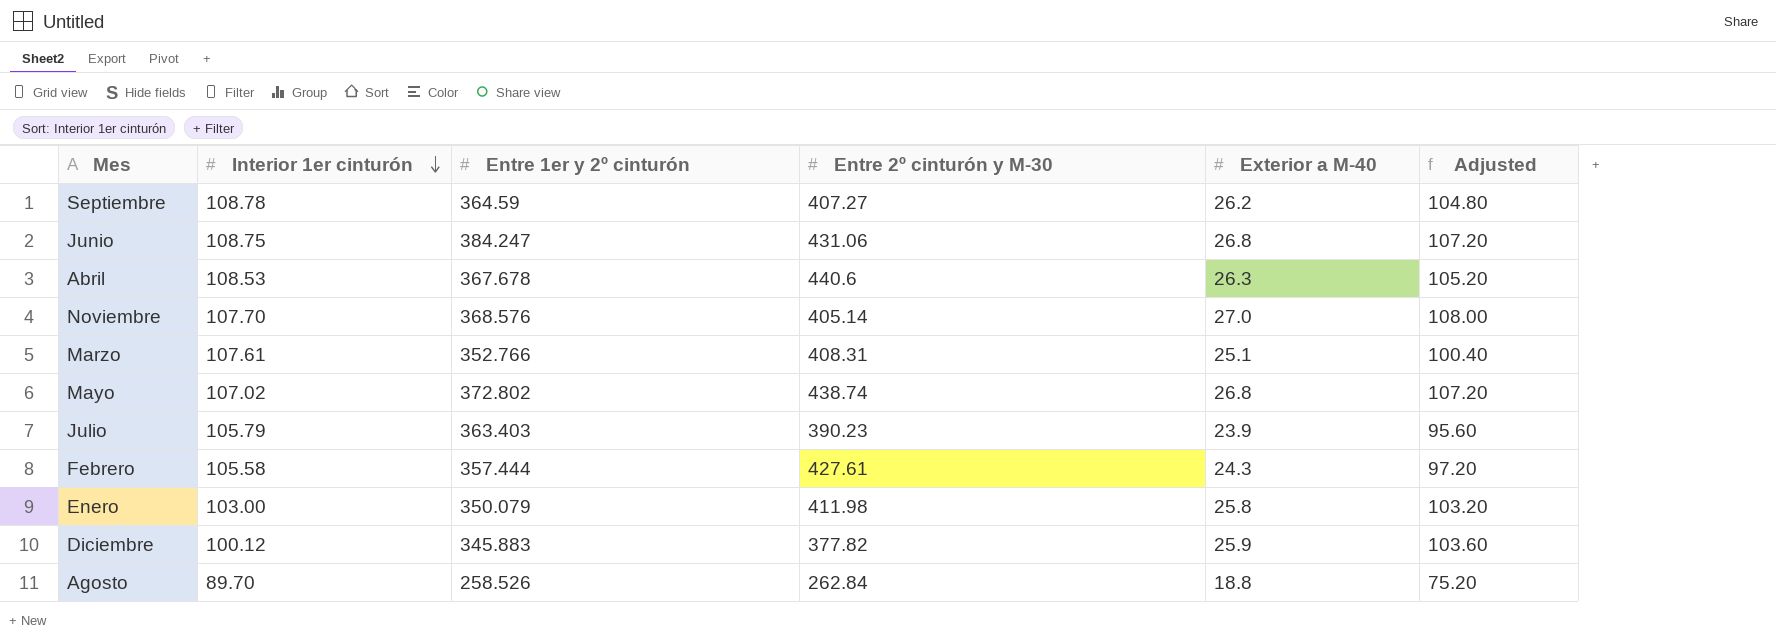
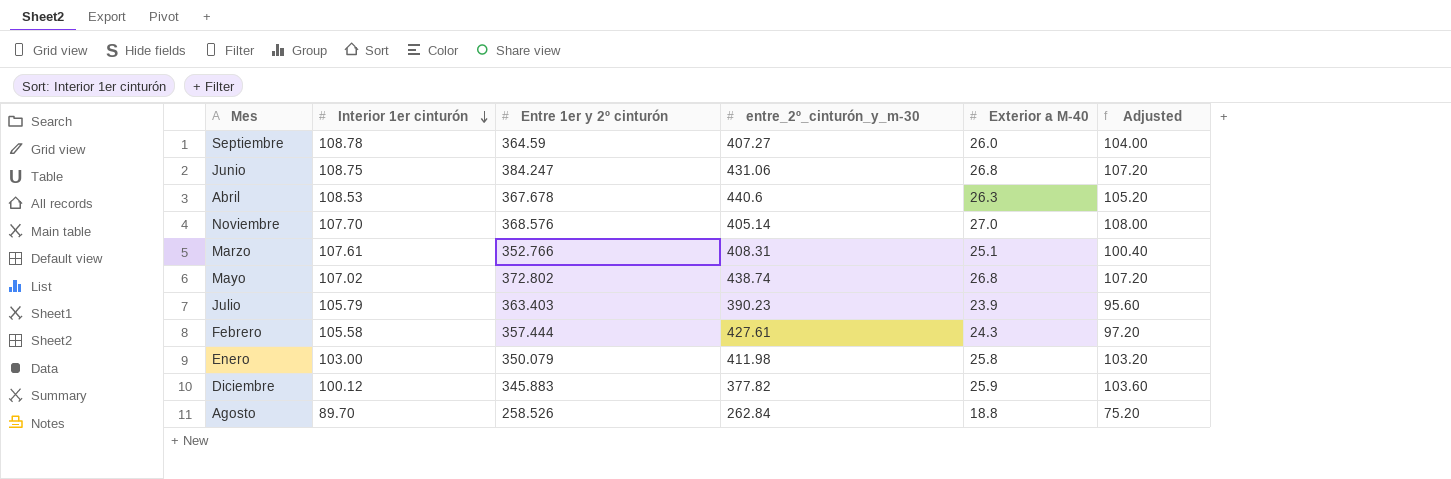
column name: Entre 2º cinturón y M-30 -> entre_2º_cinturón_y_m-30
Septiembre | Exterior a M-40: 26.2 -> 26.0
Septiembre | Adjusted: 104.80 -> 104.00

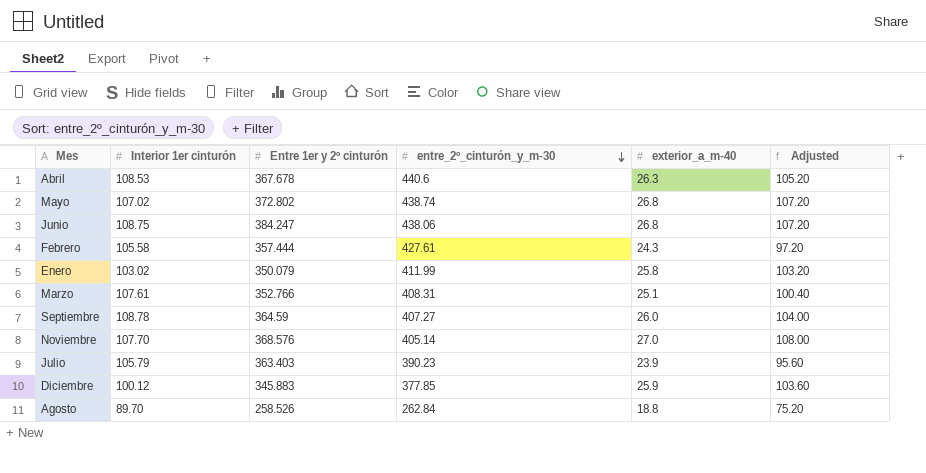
row order: Interior 1er cinturón descending -> entre_2º_cinturón_y_m-30 descending
column name: Exterior a M-40 -> exterior_a_m-40
Junio | entre_2º_cinturón_y_m-30: 431.06 -> 438.06
Enero | Interior 1er cinturón: 103.00 -> 103.02
Enero | entre_2º_cinturón_y_m-30: 411.98 -> 411.99
Diciembre | entre_2º_cinturón_y_m-30: 377.82 -> 377.85

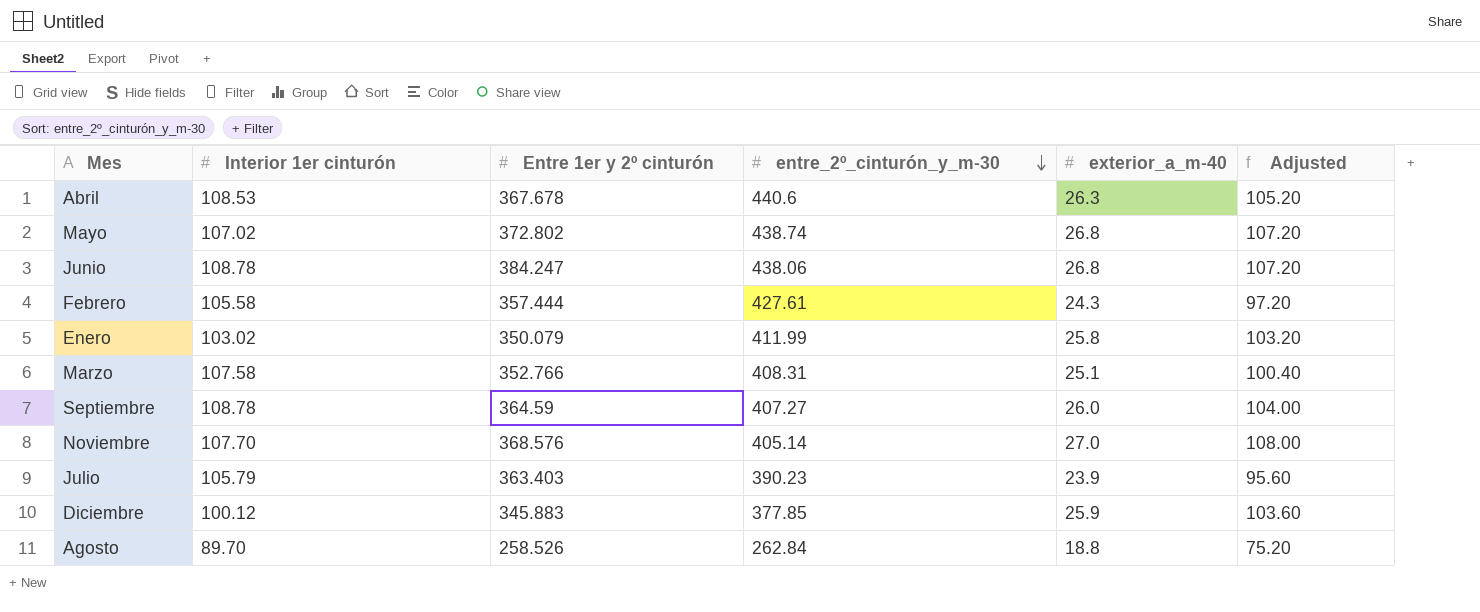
Junio | Interior 1er cinturón: 108.75 -> 108.78
Marzo | Interior 1er cinturón: 107.61 -> 107.58

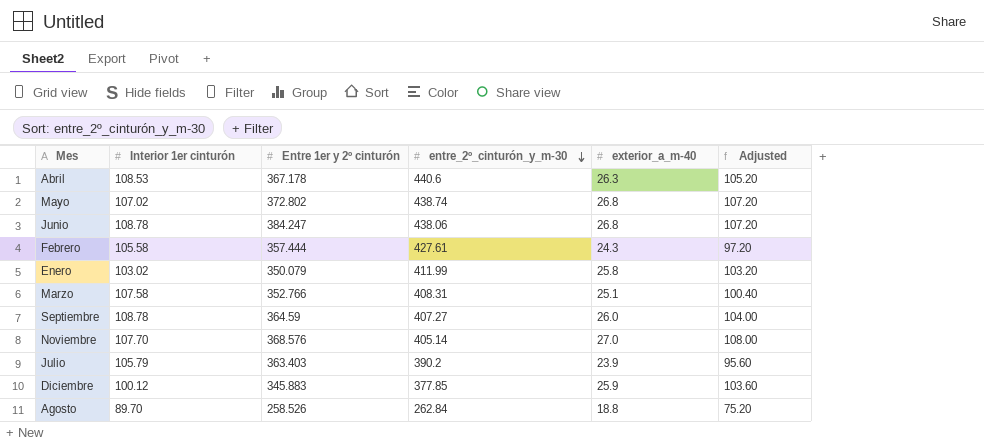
Abril | Entre 1er y 2º cinturón: 367.678 -> 367.178
Julio | entre_2º_cinturón_y_m-30: 390.23 -> 390.2

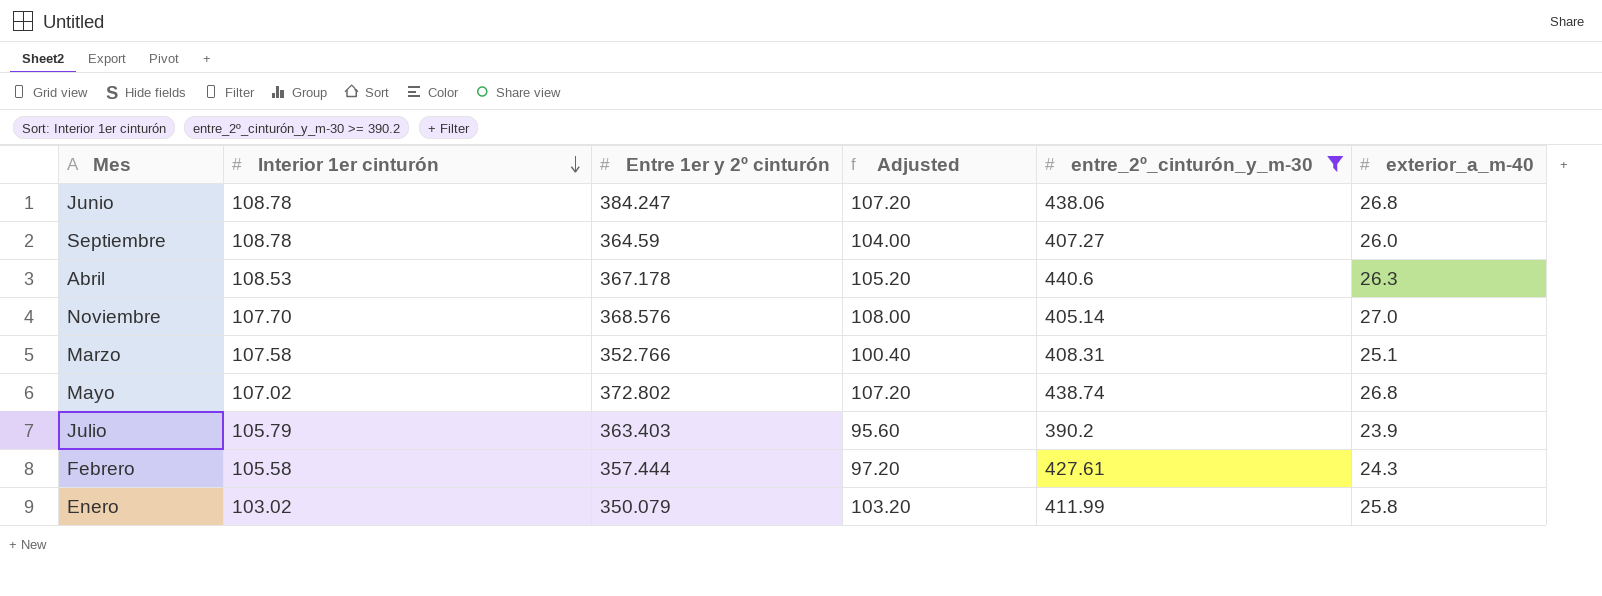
filter: none -> entre_2º_cinturón_y_m-30 >= 390.2
row order: entre_2º_cinturón_y_m-30 descending -> Interior 1er cinturón descending
column Adjusted | position: 6 -> 4

